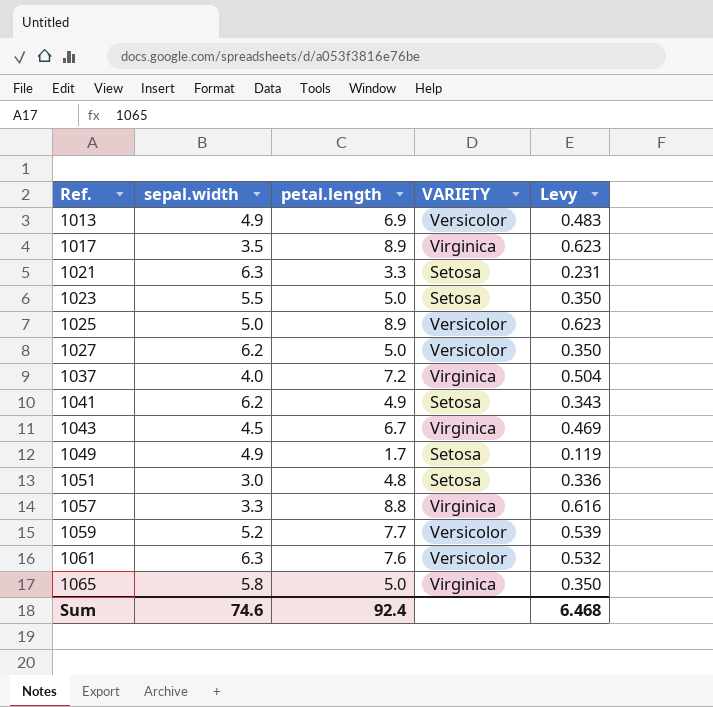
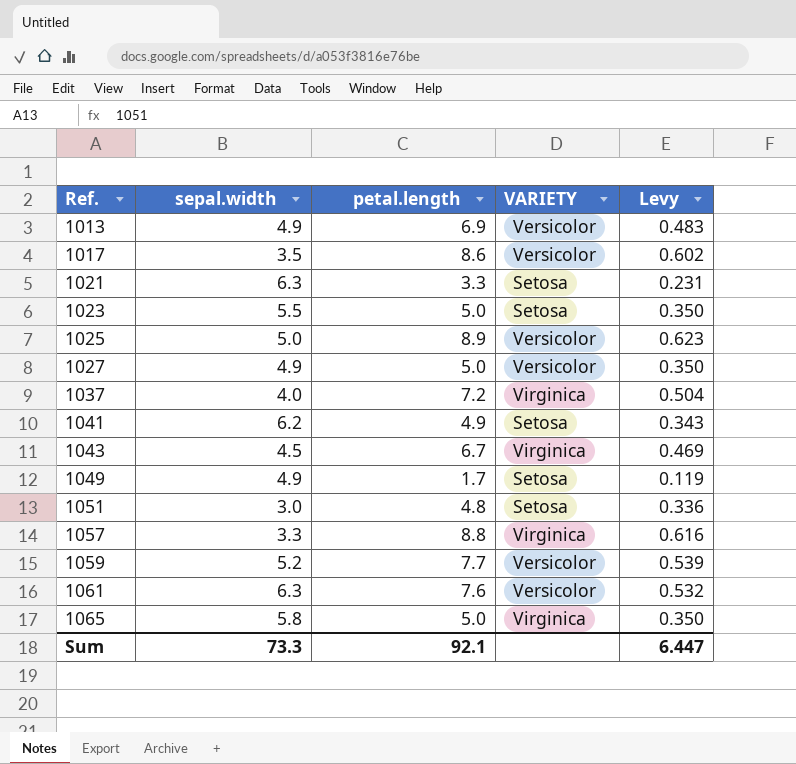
1017 | petal.length: 8.9 -> 8.6
1017 | VARIETY: Virginica -> Versicolor
1017 | Levy: 0.623 -> 0.602
1027 | sepal.width: 6.2 -> 4.9
Sum | sepal.width: 74.6 -> 73.3
Sum | petal.length: 92.4 -> 92.1
Sum | Levy: 6.468 -> 6.447

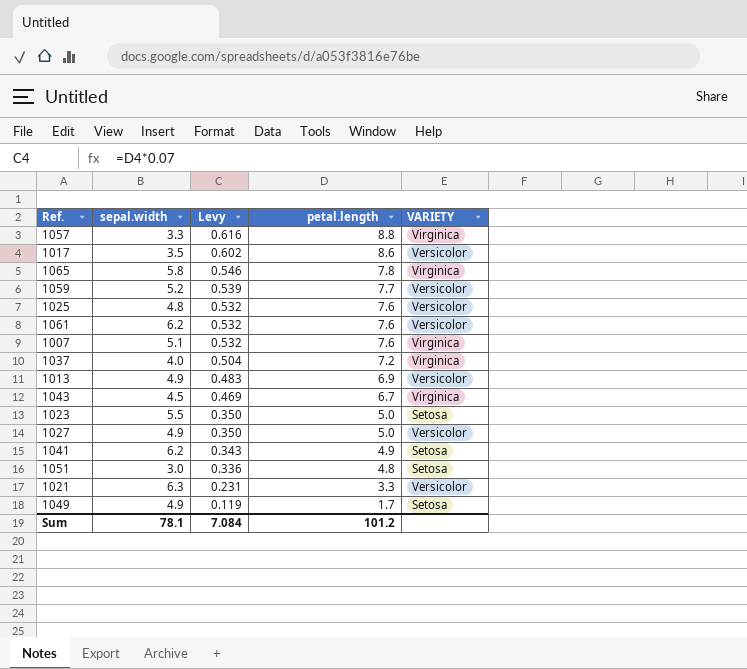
row order: Ref. ascending -> Levy descending
column Levy | position: 5 -> 3
1065 | Levy: 0.350 -> 0.546
1065 | petal.length: 5.0 -> 7.8
1025 | sepal.width: 5.0 -> 4.8
1025 | Levy: 0.623 -> 0.532
1025 | petal.length: 8.9 -> 7.6
1061 | sepal.width: 6.3 -> 6.2
row 1007: none -> 5.1 | 0.532 | 7.6 | Virginica
1021 | VARIETY: Setosa -> Versicolor
Sum | sepal.width: 73.3 -> 78.1
Sum | Levy: 6.447 -> 7.084
Sum | petal.length: 92.1 -> 101.2

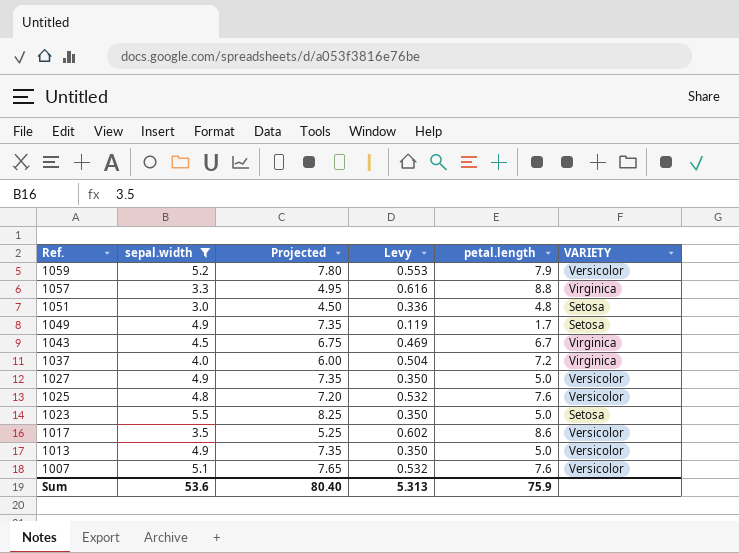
filter: none -> sepal.width <= 5.5
row order: Levy descending -> Ref. descending
column Projected | formula: none -> [sepal.width] * 1.5
1059 | Levy: 0.539 -> 0.553
1059 | petal.length: 7.7 -> 7.9
1013 | Levy: 0.483 -> 0.350
1013 | petal.length: 6.9 -> 5.0
1007 | VARIETY: Virginica -> Versicolor
Sum | sepal.width: 78.1 -> 53.6
Sum | Levy: 7.084 -> 5.313
Sum | petal.length: 101.2 -> 75.9

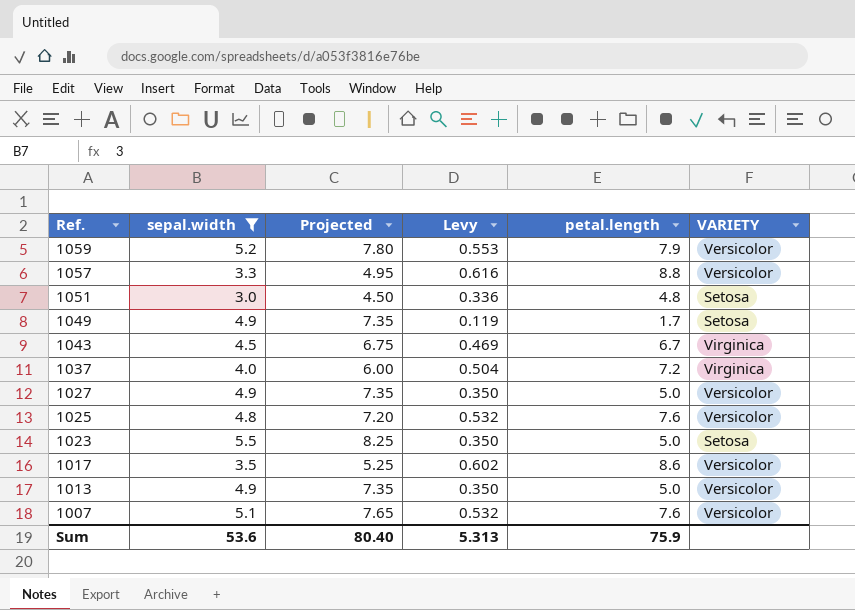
1057 | VARIETY: Virginica -> Versicolor

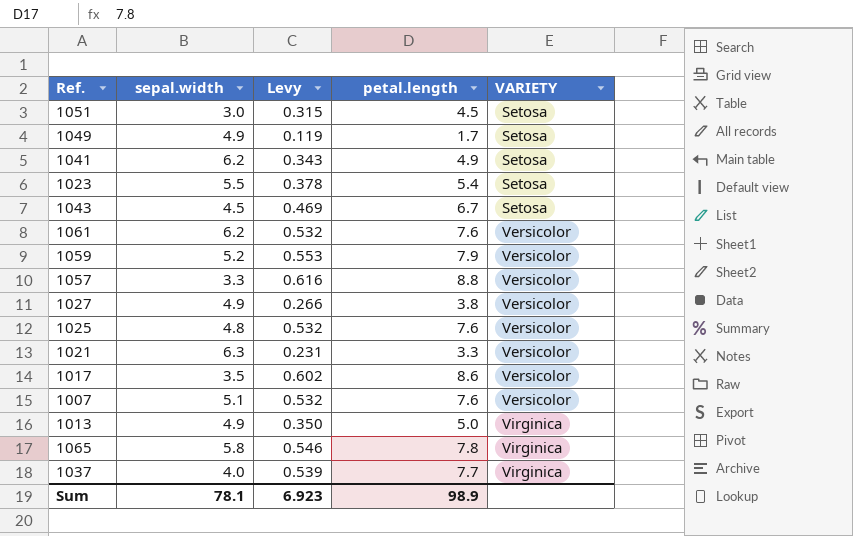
filter: sepal.width <= 5.5 -> none
row order: Ref. descending -> VARIETY ascending
column Projected | formula: [sepal.width] * 1.5 -> none
1051 | Levy: 0.336 -> 0.315
1051 | petal.length: 4.8 -> 4.5
1023 | Levy: 0.350 -> 0.378
1023 | petal.length: 5.0 -> 5.4
1043 | VARIETY: Virginica -> Setosa
1027 | Levy: 0.350 -> 0.266
1027 | petal.length: 5.0 -> 3.8
1013 | VARIETY: Versicolor -> Virginica
1037 | Levy: 0.504 -> 0.539
1037 | petal.length: 7.2 -> 7.7
Sum | sepal.width: 53.6 -> 78.1
Sum | Levy: 5.313 -> 6.923
Sum | petal.length: 75.9 -> 98.9

